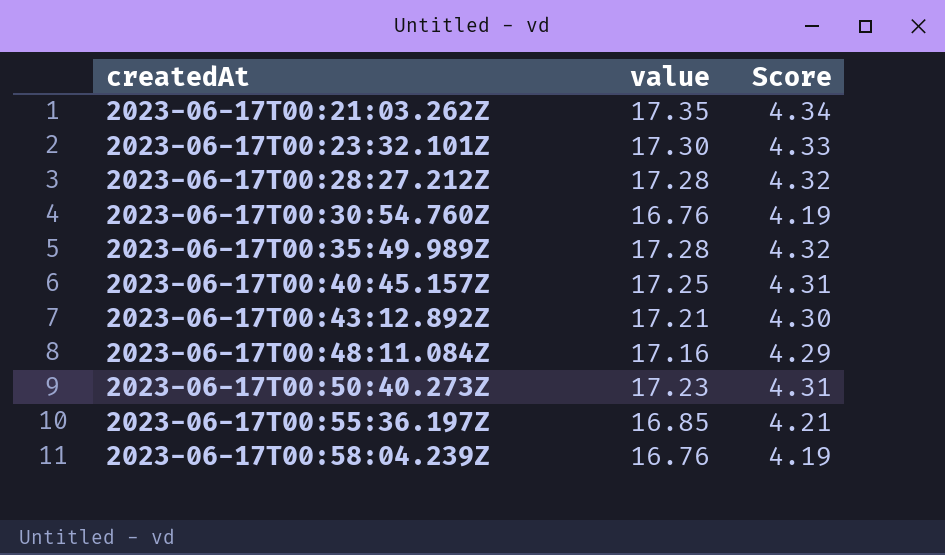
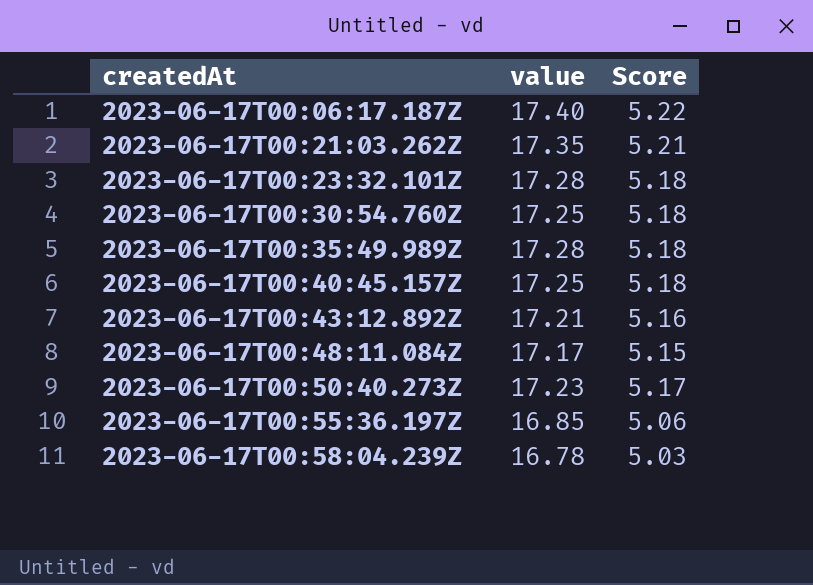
column Score | formula: [value] * 0.25 -> [value] * 0.3
row 2023-06-17T00:28:27.212Z: 17.28 | 4.32 -> none
row 2023-06-17T00:06:17.187Z: none -> 17.40 | 5.22
2023-06-17T00:23:32.101Z | value: 17.30 -> 17.28
2023-06-17T00:30:54.760Z | value: 16.76 -> 17.25
2023-06-17T00:48:11.084Z | value: 17.16 -> 17.17
2023-06-17T00:58:04.239Z | value: 16.76 -> 16.78

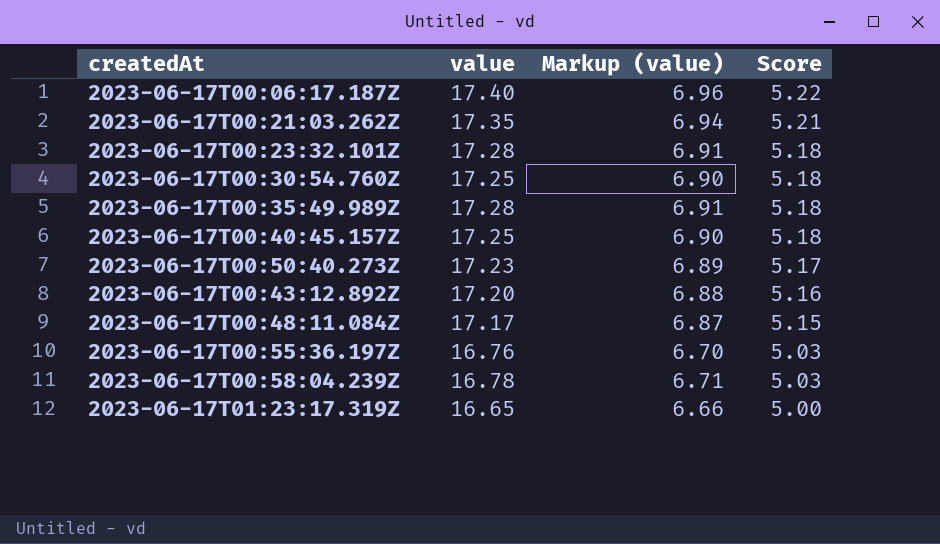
row order: createdAt ascending -> Score descending
column Markup (value) | formula: none -> [value] * 0.4
2023-06-17T00:43:12.892Z | value: 17.21 -> 17.20
2023-06-17T00:55:36.197Z | value: 16.85 -> 16.76
2023-06-17T00:55:36.197Z | Score: 5.06 -> 5.03
row 2023-06-17T01:23:17.319Z: none -> 16.65 | 6.66 | 5.00

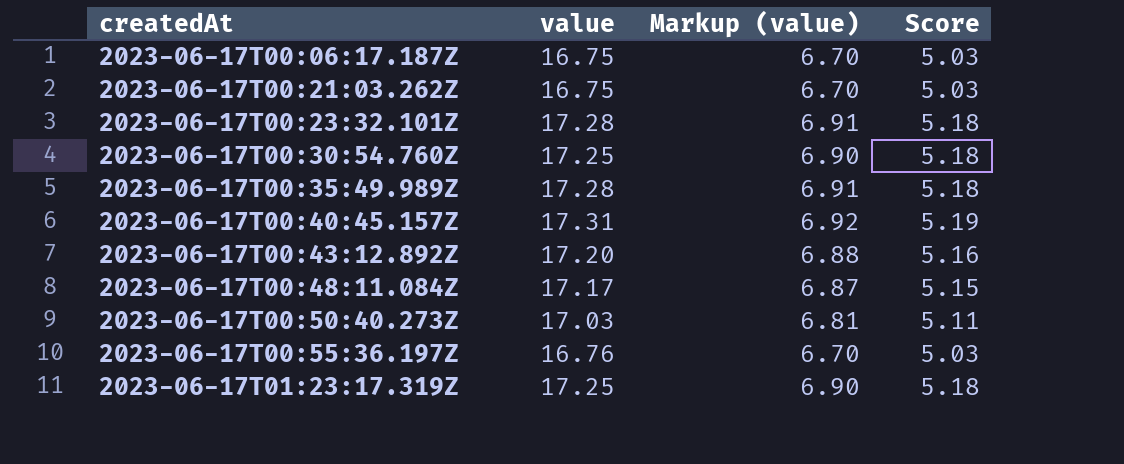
row order: Score descending -> createdAt ascending
row 2023-06-17T00:58:04.239Z: 16.78 | 6.71 | 5.03 -> none
2023-06-17T00:06:17.187Z | value: 17.40 -> 16.75
2023-06-17T00:06:17.187Z | Markup (value): 6.96 -> 6.70
2023-06-17T00:06:17.187Z | Score: 5.22 -> 5.03
2023-06-17T00:21:03.262Z | value: 17.35 -> 16.75
2023-06-17T00:21:03.262Z | Markup (value): 6.94 -> 6.70
2023-06-17T00:21:03.262Z | Score: 5.21 -> 5.03
2023-06-17T00:40:45.157Z | value: 17.25 -> 17.31
2023-06-17T00:40:45.157Z | Markup (value): 6.90 -> 6.92
2023-06-17T00:40:45.157Z | Score: 5.18 -> 5.19
2023-06-17T00:50:40.273Z | value: 17.23 -> 17.03
2023-06-17T00:50:40.273Z | Markup (value): 6.89 -> 6.81
2023-06-17T00:50:40.273Z | Score: 5.17 -> 5.11
2023-06-17T01:23:17.319Z | value: 16.65 -> 17.25
2023-06-17T01:23:17.319Z | Markup (value): 6.66 -> 6.90
2023-06-17T01:23:17.319Z | Score: 5.00 -> 5.18

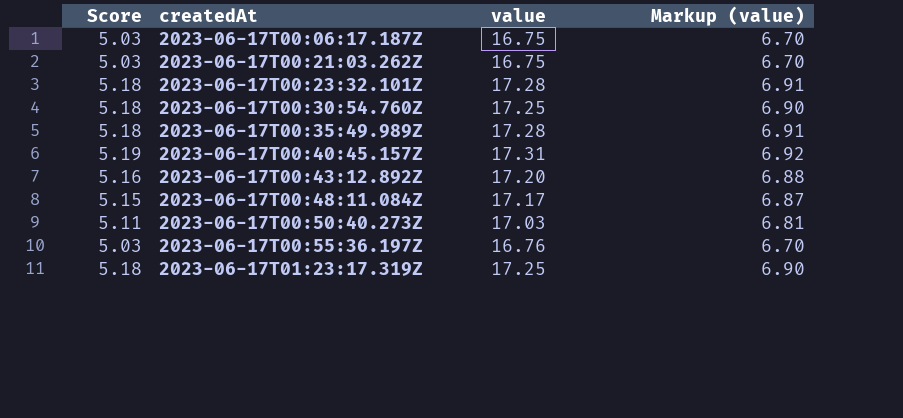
column Score | position: 4 -> 1

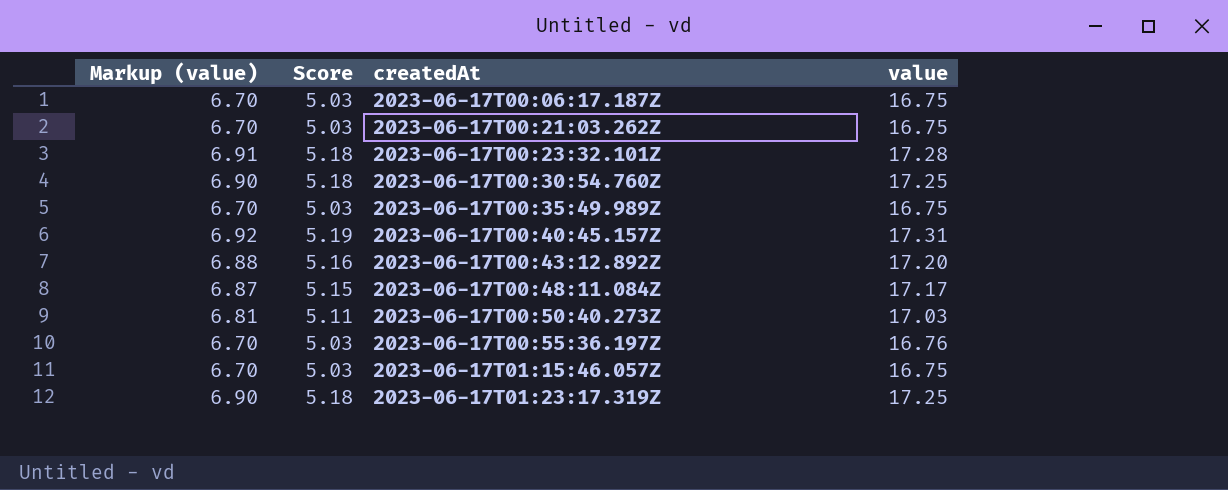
column Markup (value) | position: 4 -> 1
2023-06-17T00:35:49.989Z | Markup (value): 6.91 -> 6.70
2023-06-17T00:35:49.989Z | Score: 5.18 -> 5.03
2023-06-17T00:35:49.989Z | value: 17.28 -> 16.75
row 2023-06-17T01:15:46.057Z: none -> 6.70 | 5.03 | 16.75

